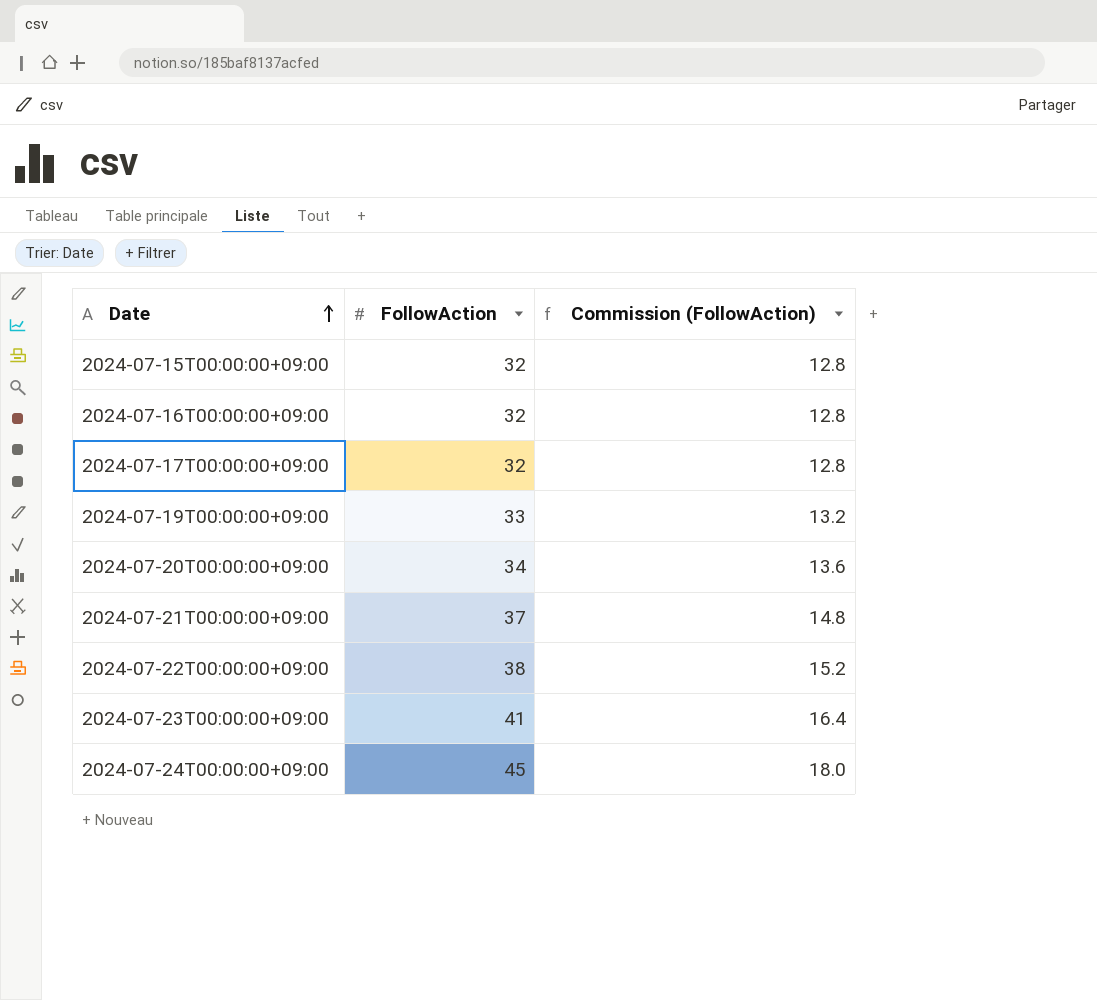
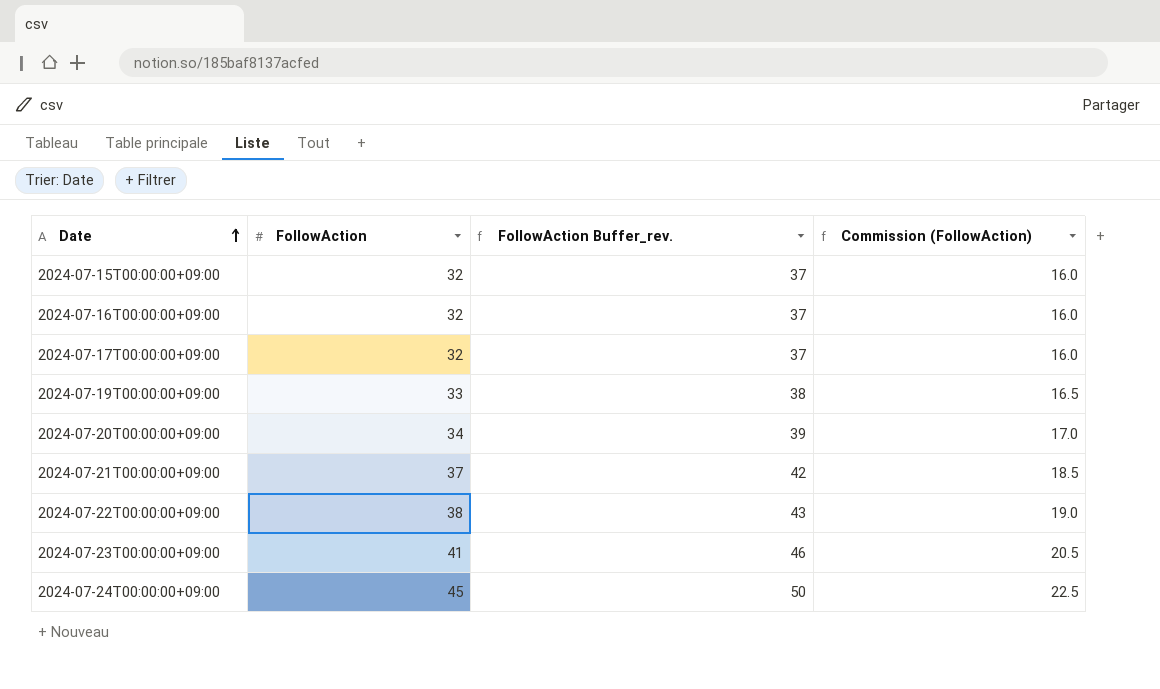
column FollowAction Buffer_rev. | formula: none -> [FollowAction] + 5
column Commission (FollowAction) | formula: [FollowAction] * 0.4 -> [FollowAction] * 0.5

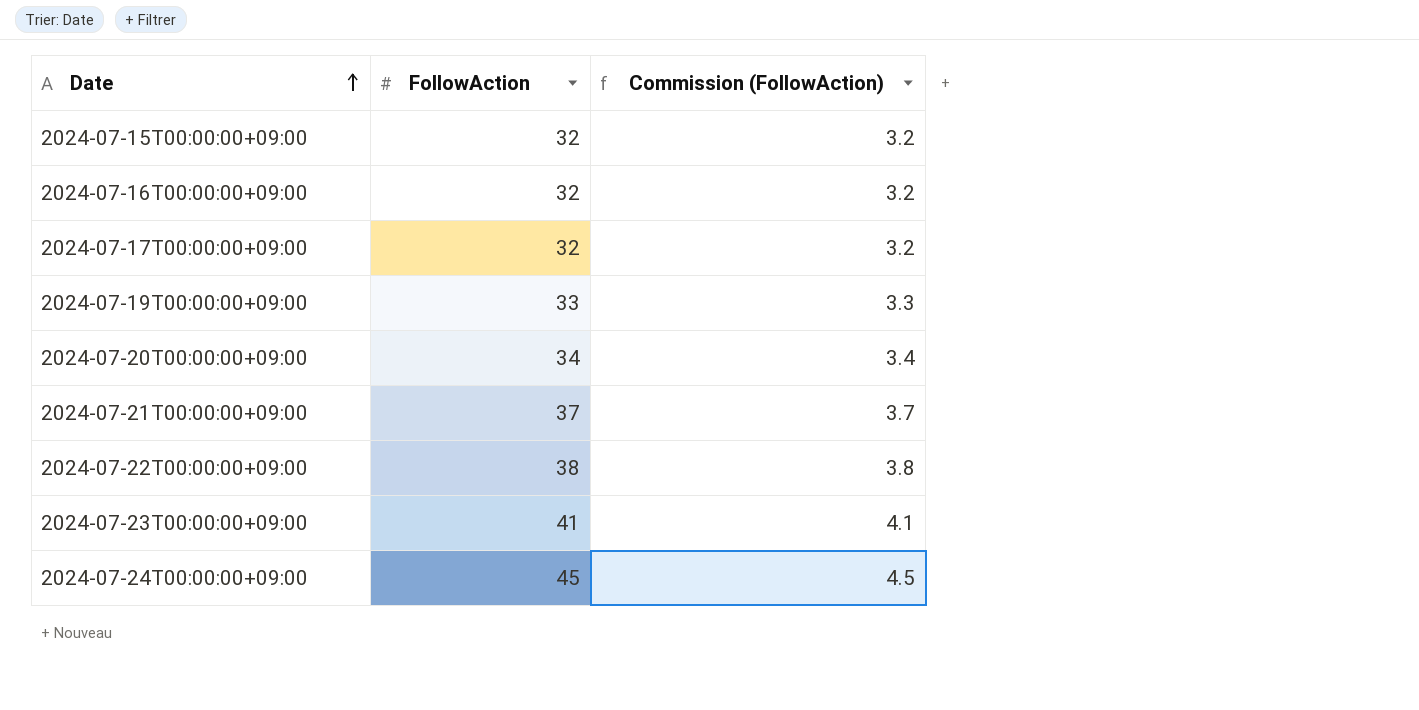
column FollowAction Buffer_rev. | formula: [FollowAction] + 5 -> none
column Commission (FollowAction) | formula: [FollowAction] * 0.5 -> [FollowAction] * 0.1

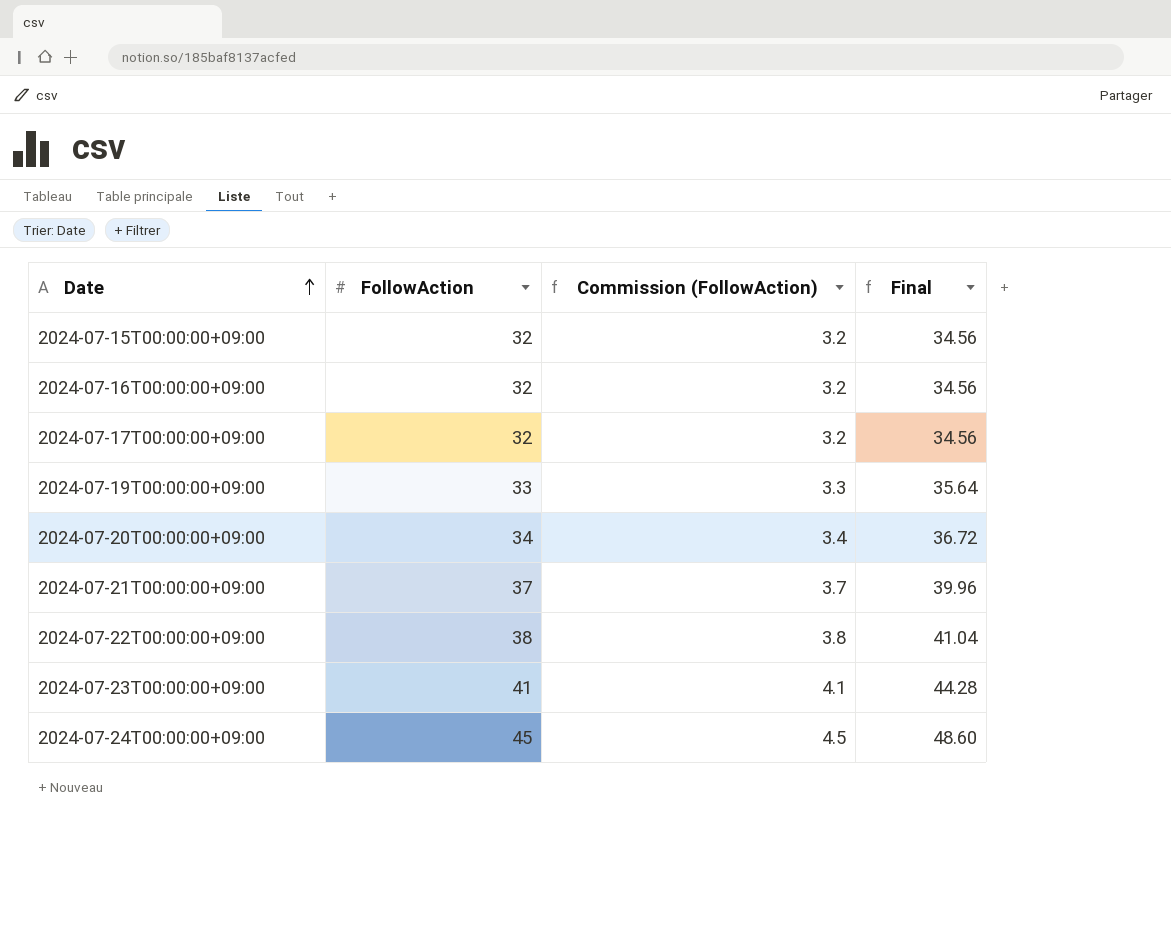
column Final | formula: none -> [FollowAction] * 1.08

